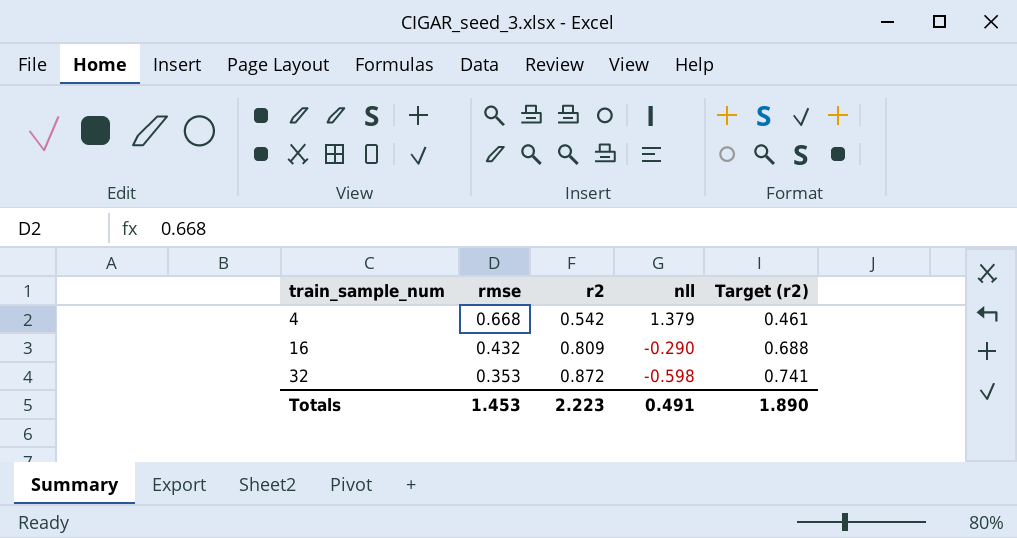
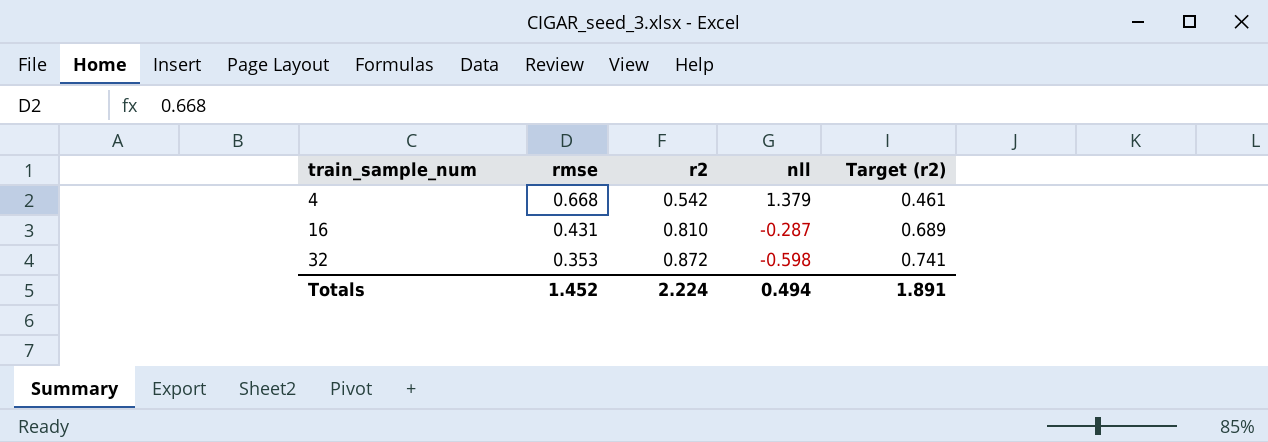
16 | rmse: 0.432 -> 0.431
16 | r2: 0.809 -> 0.810
16 | nll: -0.290 -> -0.287
16 | Target (r2): 0.688 -> 0.689
Totals | rmse: 1.453 -> 1.452
Totals | r2: 2.223 -> 2.224
Totals | nll: 0.491 -> 0.494
Totals | Target (r2): 1.890 -> 1.891

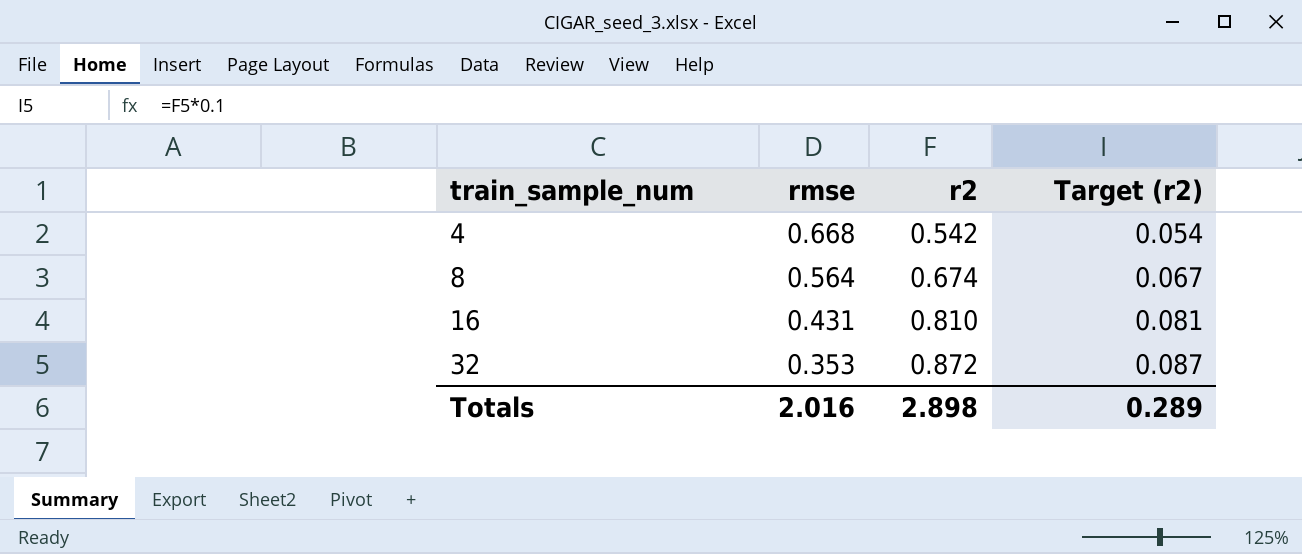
column nll | position: 4 -> none
column Target (r2) | formula: [r2] * 0.85 -> [r2] * 0.1
row 8: none -> 0.564 | 0.674 | 0.067
Totals | rmse: 1.452 -> 2.016
Totals | r2: 2.224 -> 2.898
Totals | Target (r2): 1.891 -> 0.289

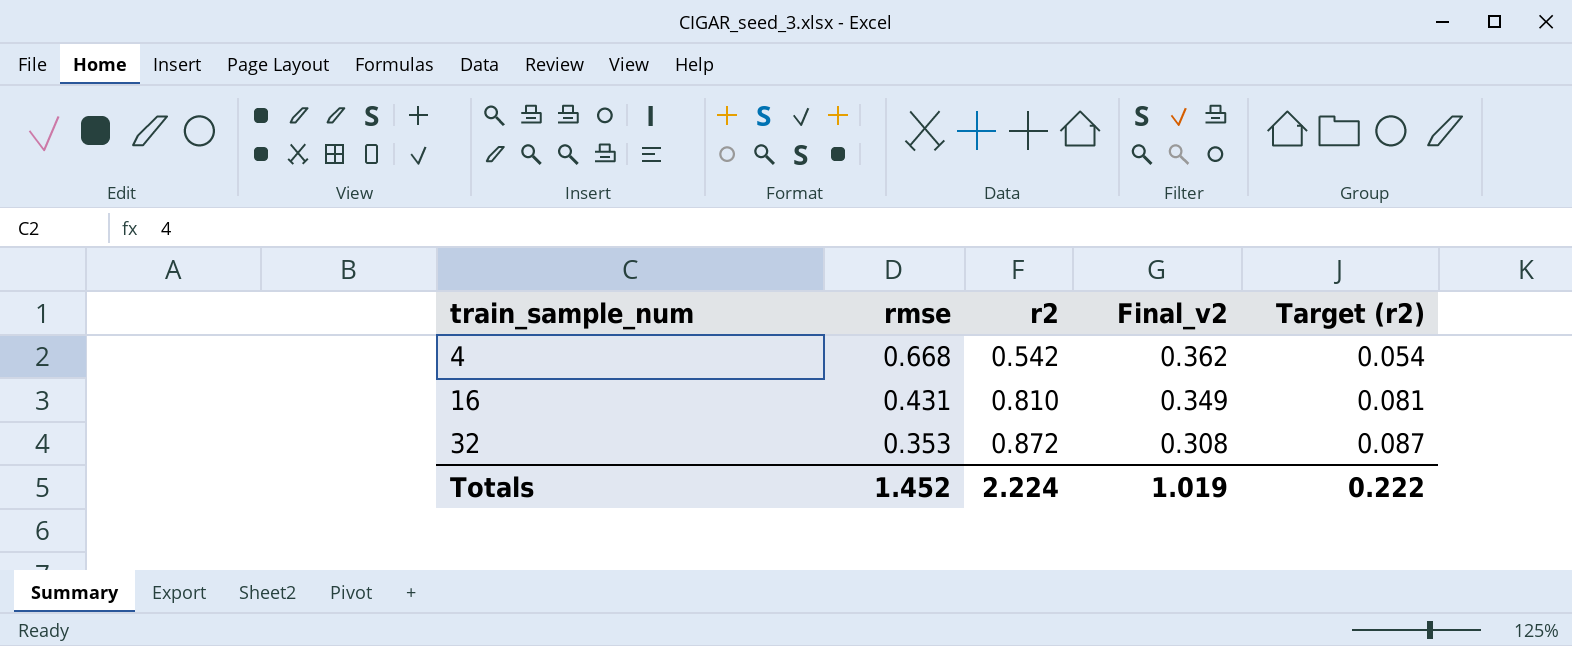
column Final_v2 | formula: none -> [rmse] * [r2]
row 8: 0.564 | 0.674 | 0.067 -> none
Totals | rmse: 2.016 -> 1.452
Totals | r2: 2.898 -> 2.224
Totals | Target (r2): 0.289 -> 0.222

